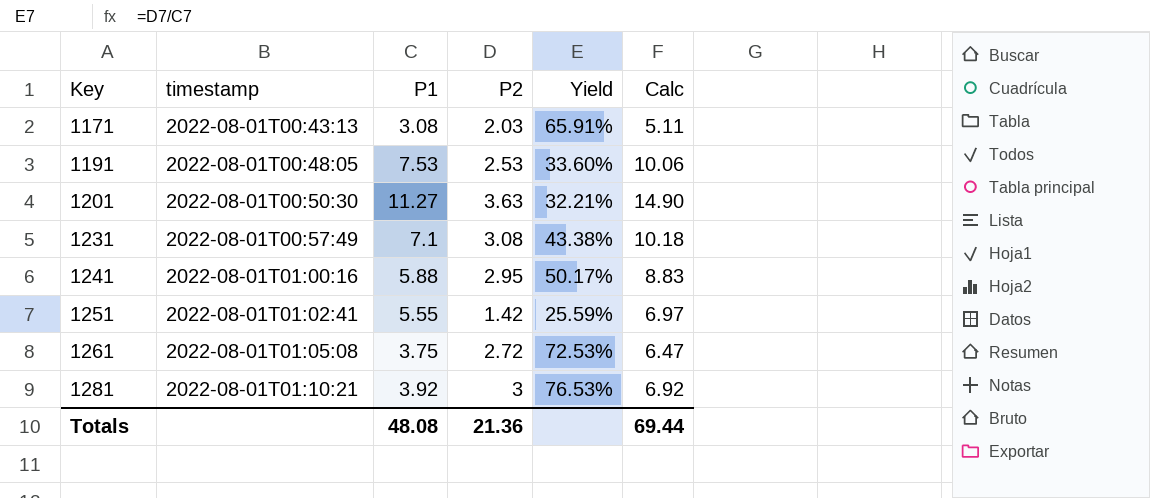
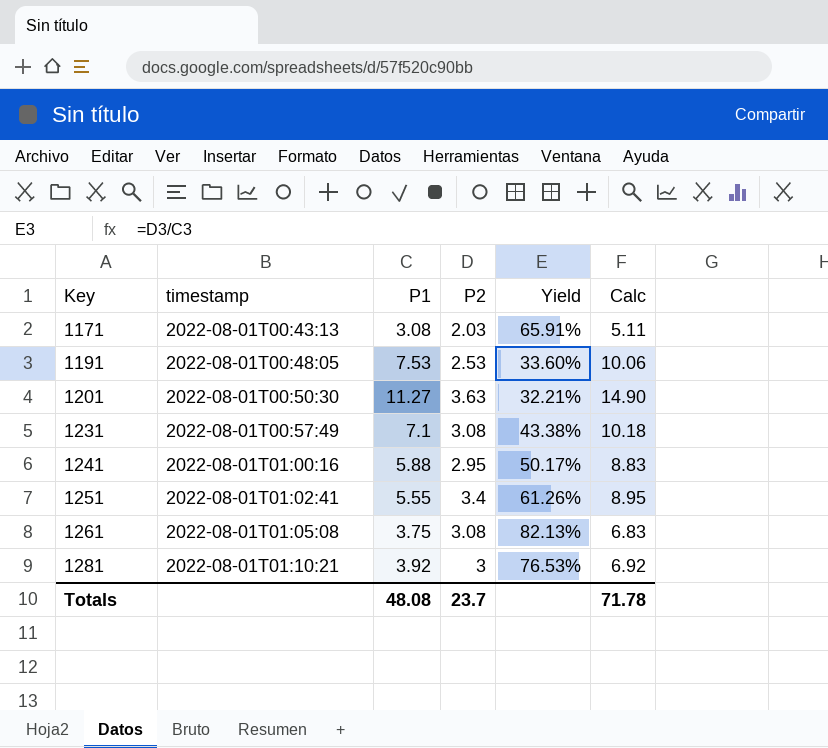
1251 | P2: 1.42 -> 3.4
1251 | Yield: 25.59% -> 61.26%
1251 | Calc: 6.97 -> 8.95
1261 | P2: 2.72 -> 3.08
1261 | Yield: 72.53% -> 82.13%
1261 | Calc: 6.47 -> 6.83
Totals | P2: 21.36 -> 23.7
Totals | Calc: 69.44 -> 71.78

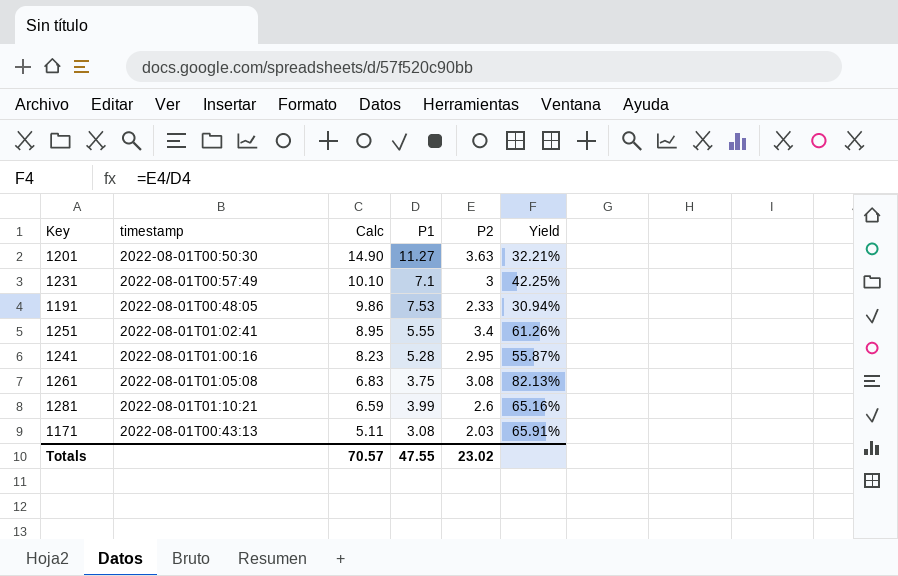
row order: Key ascending -> Calc descending
column Calc | position: 6 -> 3
1231 | Calc: 10.18 -> 10.10
1231 | P2: 3.08 -> 3
1231 | Yield: 43.38% -> 42.25%
1191 | Calc: 10.06 -> 9.86
1191 | P2: 2.53 -> 2.33
1191 | Yield: 33.60% -> 30.94%
1241 | Calc: 8.83 -> 8.23
1241 | P1: 5.88 -> 5.28
1241 | Yield: 50.17% -> 55.87%
1281 | Calc: 6.92 -> 6.59
1281 | P1: 3.92 -> 3.99
1281 | P2: 3 -> 2.6
1281 | Yield: 76.53% -> 65.16%
Totals | Calc: 71.78 -> 70.57
Totals | P1: 48.08 -> 47.55
Totals | P2: 23.7 -> 23.02

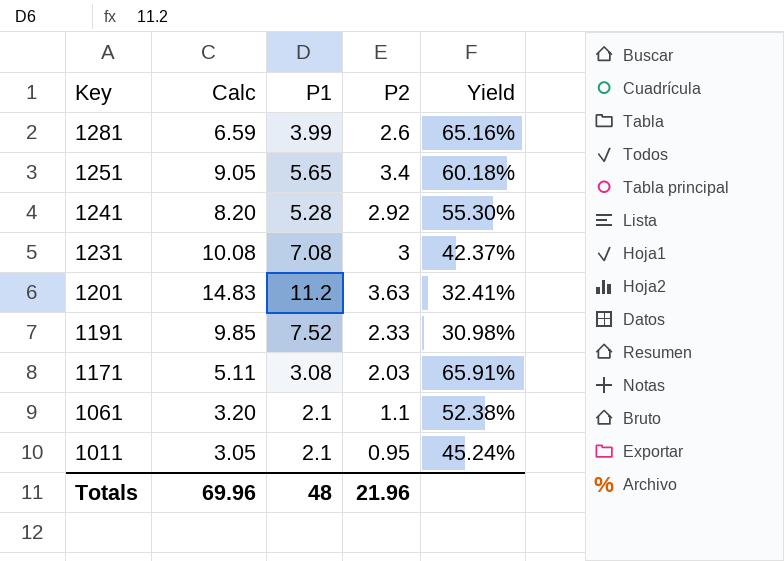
row order: Calc descending -> Key descending
column timestamp | position: 2 -> none
row 1261: 2022-08-01T01:05:08 | 6.83 | 3.75 | 3.08 | 82.13% -> none
1251 | Calc: 8.95 -> 9.05
1251 | P1: 5.55 -> 5.65
1251 | Yield: 61.26% -> 60.18%
1241 | Calc: 8.23 -> 8.20
1241 | P2: 2.95 -> 2.92
1241 | Yield: 55.87% -> 55.30%
1231 | Calc: 10.10 -> 10.08
1231 | P1: 7.1 -> 7.08
1231 | Yield: 42.25% -> 42.37%
1201 | Calc: 14.90 -> 14.83
1201 | P1: 11.27 -> 11.2
1201 | Yield: 32.21% -> 32.41%
1191 | Calc: 9.86 -> 9.85
1191 | P1: 7.53 -> 7.52
1191 | Yield: 30.94% -> 30.98%
row 1061: none -> 3.20 | 2.1 | 1.1 | 52.38%
row 1011: none -> 3.05 | 2.1 | 0.95 | 45.24%
Totals | Calc: 70.57 -> 69.96
Totals | P1: 47.55 -> 48
Totals | P2: 23.02 -> 21.96

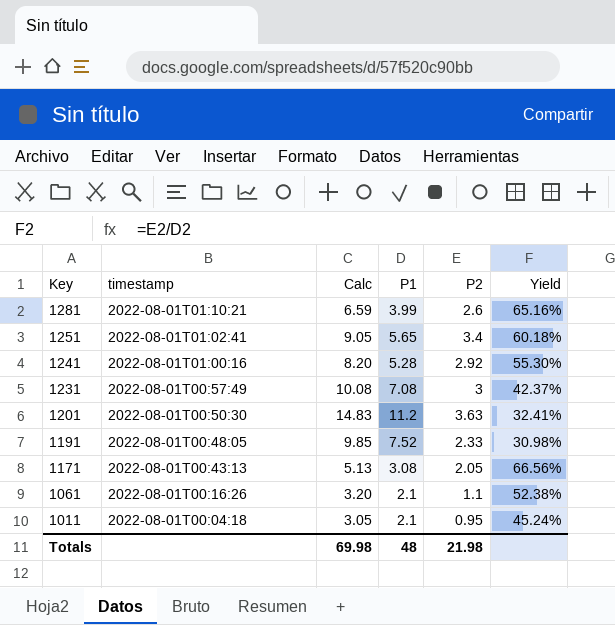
column timestamp | position: none -> 2
1171 | Calc: 5.11 -> 5.13
1171 | P2: 2.03 -> 2.05
1171 | Yield: 65.91% -> 66.56%
Totals | Calc: 69.96 -> 69.98
Totals | P2: 21.96 -> 21.98

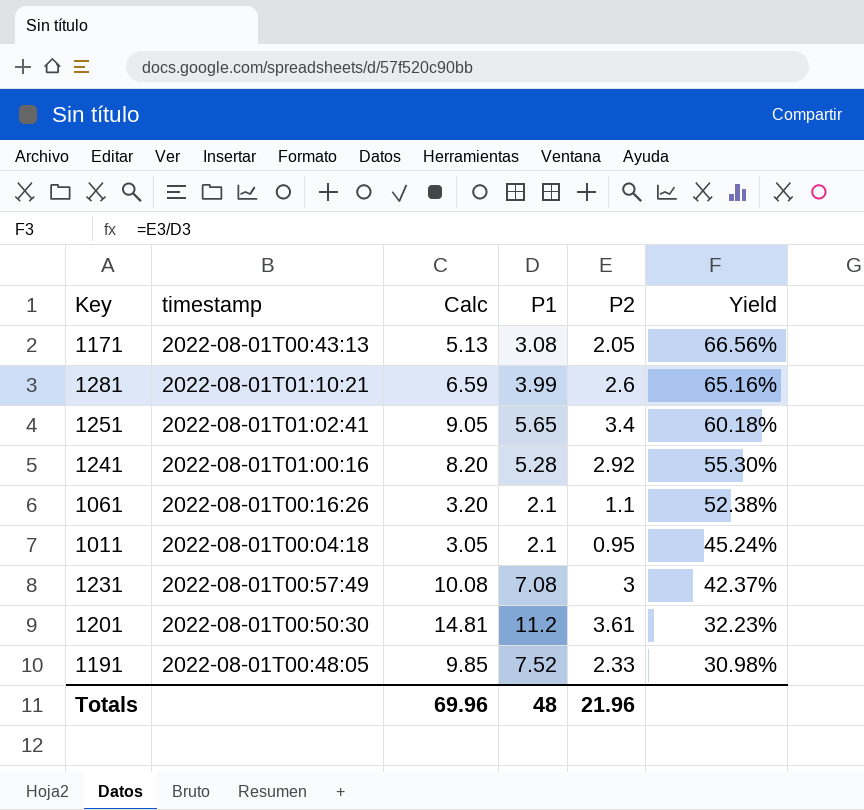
row order: Key descending -> Yield descending
1201 | Calc: 14.83 -> 14.81
1201 | P2: 3.63 -> 3.61
1201 | Yield: 32.41% -> 32.23%
Totals | Calc: 69.98 -> 69.96
Totals | P2: 21.98 -> 21.96

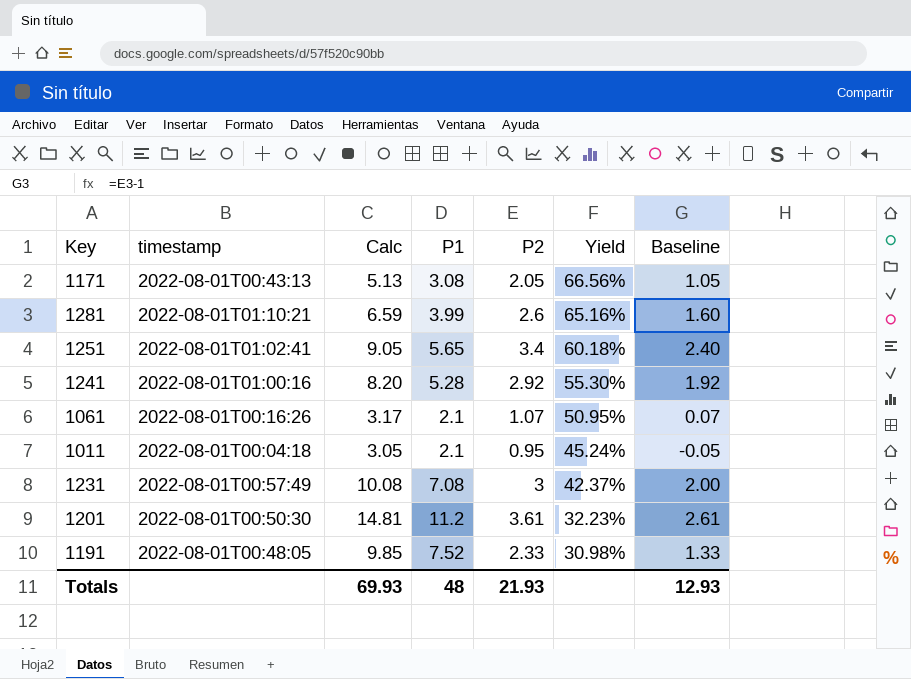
column Baseline | formula: none -> [P2] - 1
1061 | Calc: 3.20 -> 3.17
1061 | P2: 1.1 -> 1.07
1061 | Yield: 52.38% -> 50.95%
Totals | Calc: 69.96 -> 69.93
Totals | P2: 21.96 -> 21.93

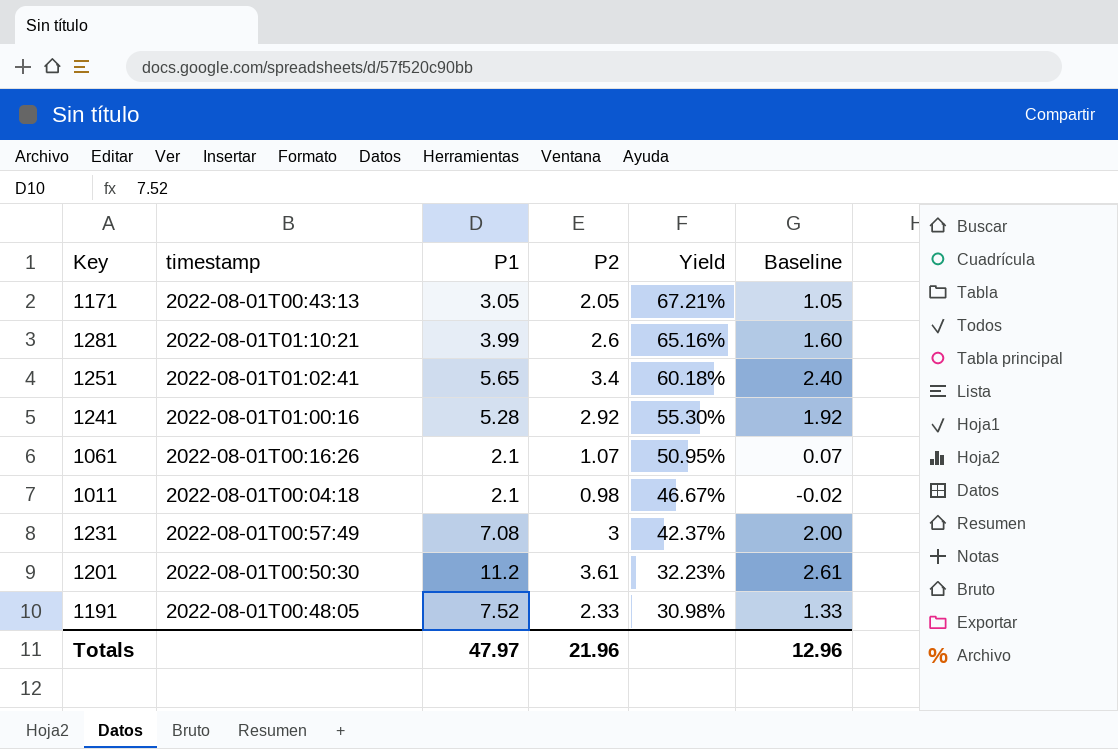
column Calc | formula: [P1] + [P2] -> none
1171 | P1: 3.08 -> 3.05
1171 | Yield: 66.56% -> 67.21%
1011 | P2: 0.95 -> 0.98
1011 | Yield: 45.24% -> 46.67%
1011 | Baseline: -0.05 -> -0.02
Totals | P1: 48 -> 47.97
Totals | P2: 21.93 -> 21.96
Totals | Baseline: 12.93 -> 12.96

